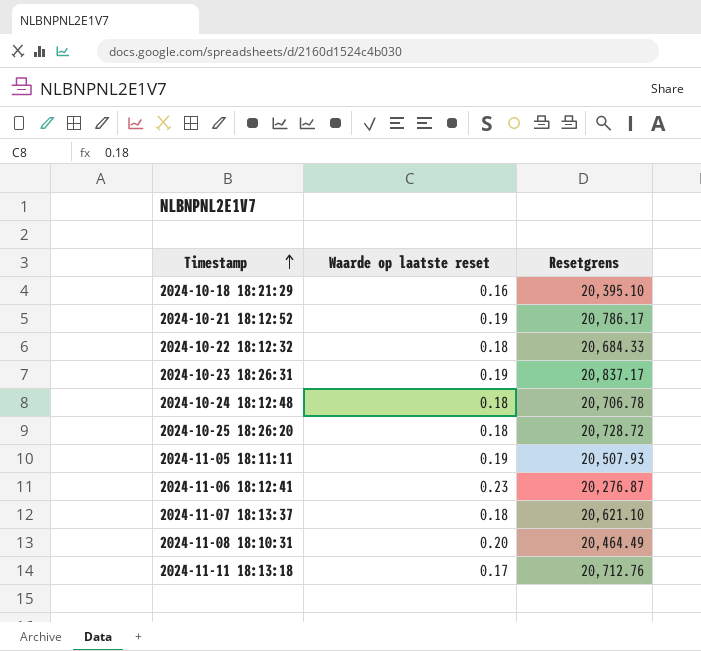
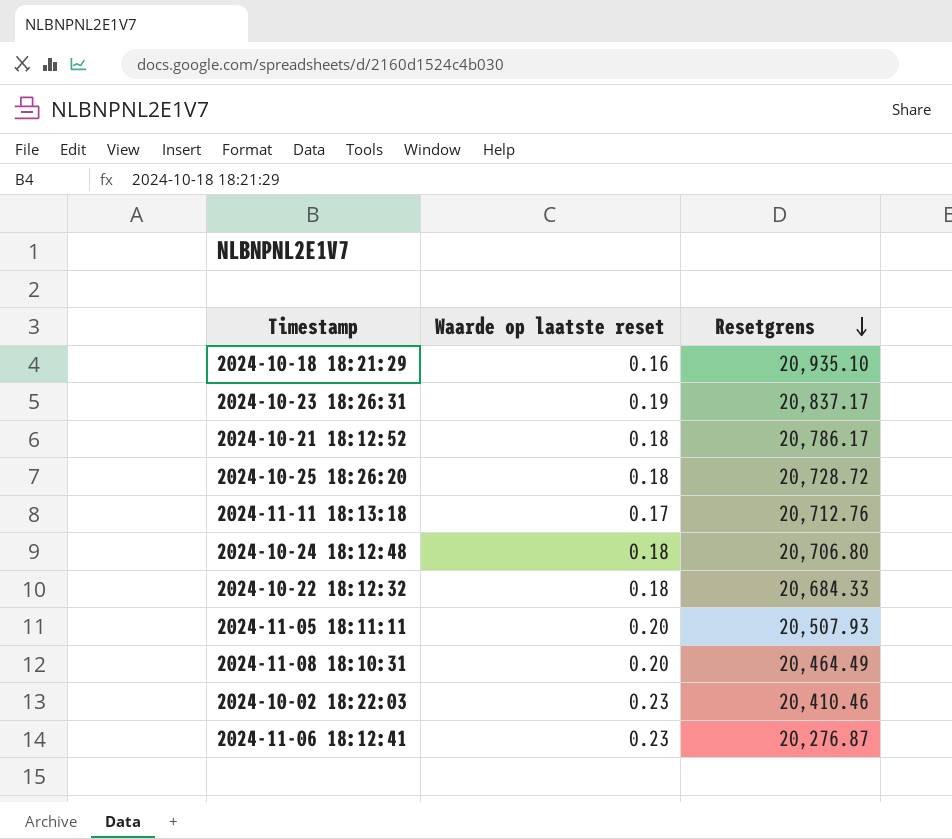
row order: Timestamp ascending -> Resetgrens descending
row 2024-11-07 18:13:37: 0.18 | 20,621.10 -> none
2024-10-18 18:21:29 | Resetgrens: 20,395.10 -> 20,935.10
2024-10-21 18:12:52 | Waarde op laatste reset: 0.19 -> 0.18
2024-10-24 18:12:48 | Resetgrens: 20,706.78 -> 20,706.80
2024-11-05 18:11:11 | Waarde op laatste reset: 0.19 -> 0.20
row 2024-10-02 18:22:03: none -> 0.23 | 20,410.46

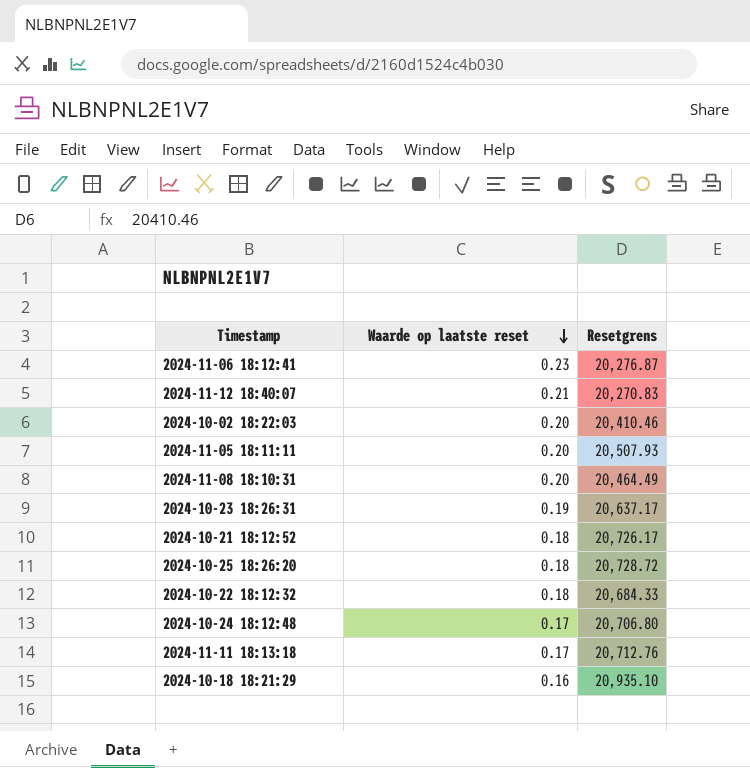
row order: Resetgrens descending -> Waarde op laatste reset descending
row 2024-11-12 18:40:07: none -> 0.21 | 20,270.83
2024-10-02 18:22:03 | Waarde op laatste reset: 0.23 -> 0.20
2024-10-23 18:26:31 | Resetgrens: 20,837.17 -> 20,637.17
2024-10-21 18:12:52 | Resetgrens: 20,786.17 -> 20,726.17
2024-10-24 18:12:48 | Waarde op laatste reset: 0.18 -> 0.17

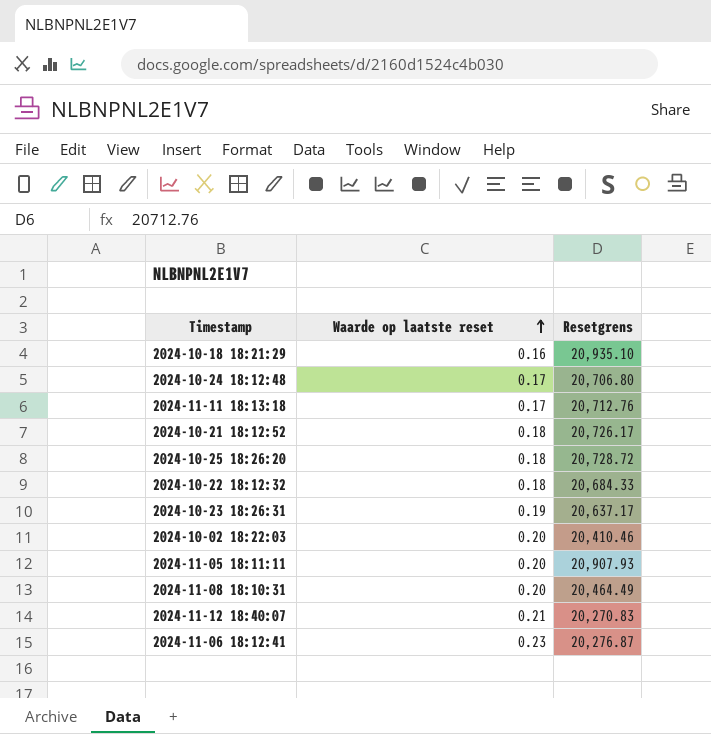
row order: Waarde op laatste reset descending -> Waarde op laatste reset ascending
2024-11-05 18:11:11 | Resetgrens: 20,507.93 -> 20,907.93

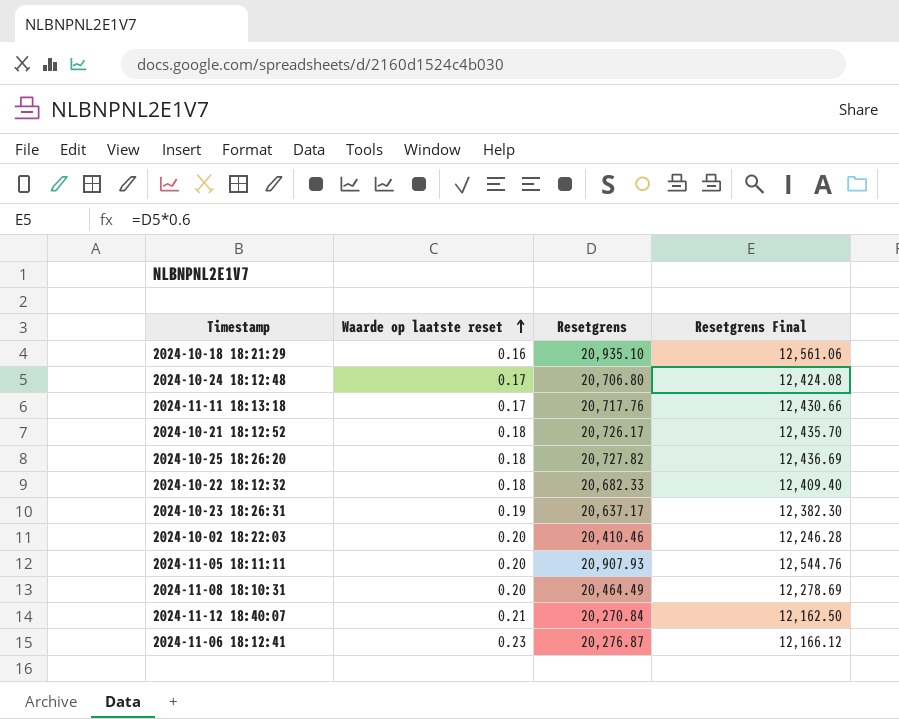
column Resetgrens Final | formula: none -> [Resetgrens] * 0.6
2024-11-11 18:13:18 | Resetgrens: 20,712.76 -> 20,717.76
2024-10-25 18:26:20 | Resetgrens: 20,728.72 -> 20,727.82
2024-10-22 18:12:32 | Resetgrens: 20,684.33 -> 20,682.33
2024-11-12 18:40:07 | Resetgrens: 20,270.83 -> 20,270.84

